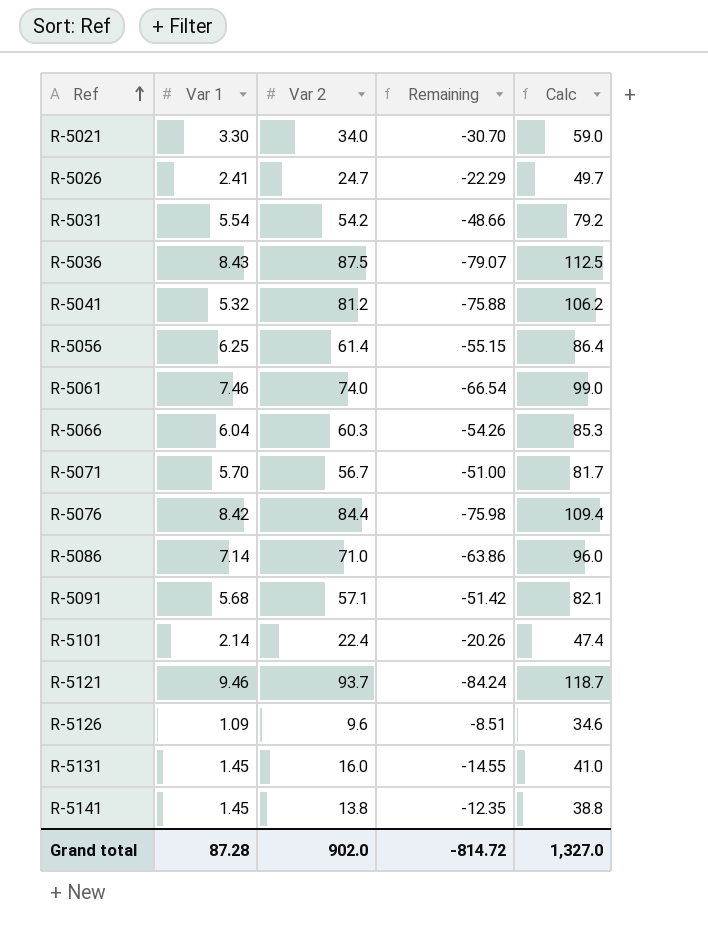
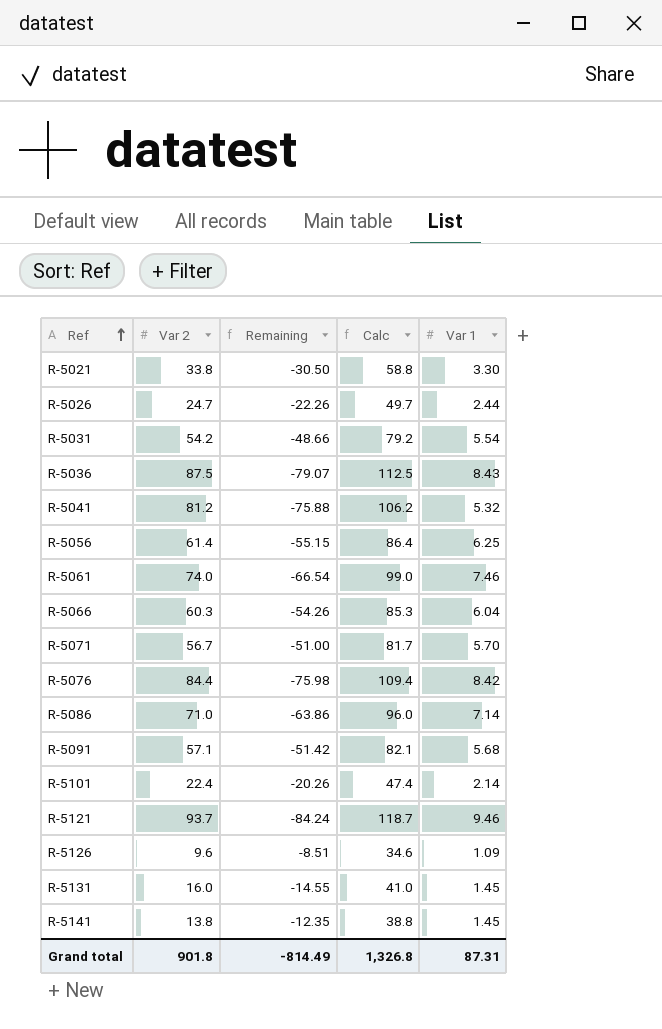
column Var 1 | position: 2 -> 5
R-5021 | Var 2: 34.0 -> 33.8
R-5021 | Remaining: -30.70 -> -30.50
R-5021 | Calc: 59.0 -> 58.8
R-5026 | Remaining: -22.29 -> -22.26
R-5026 | Var 1: 2.41 -> 2.44
Grand total | Var 2: 902.0 -> 901.8
Grand total | Remaining: -814.72 -> -814.49
Grand total | Calc: 1,327.0 -> 1,326.8
Grand total | Var 1: 87.28 -> 87.31

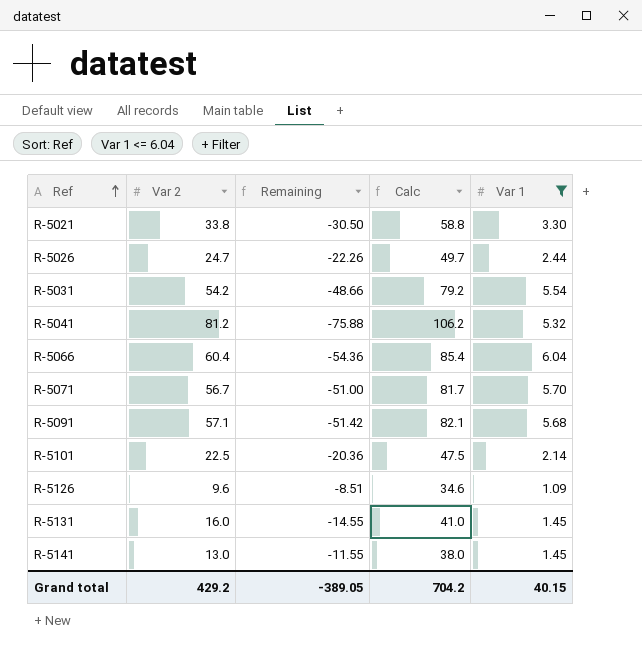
filter: none -> Var 1 <= 6.04
R-5066 | Var 2: 60.3 -> 60.4
R-5066 | Remaining: -54.26 -> -54.36
R-5066 | Calc: 85.3 -> 85.4
R-5101 | Var 2: 22.4 -> 22.5
R-5101 | Remaining: -20.26 -> -20.36
R-5101 | Calc: 47.4 -> 47.5
R-5141 | Var 2: 13.8 -> 13.0
R-5141 | Remaining: -12.35 -> -11.55
R-5141 | Calc: 38.8 -> 38.0
Grand total | Var 2: 901.8 -> 429.2
Grand total | Remaining: -814.49 -> -389.05
Grand total | Calc: 1,326.8 -> 704.2
Grand total | Var 1: 87.31 -> 40.15

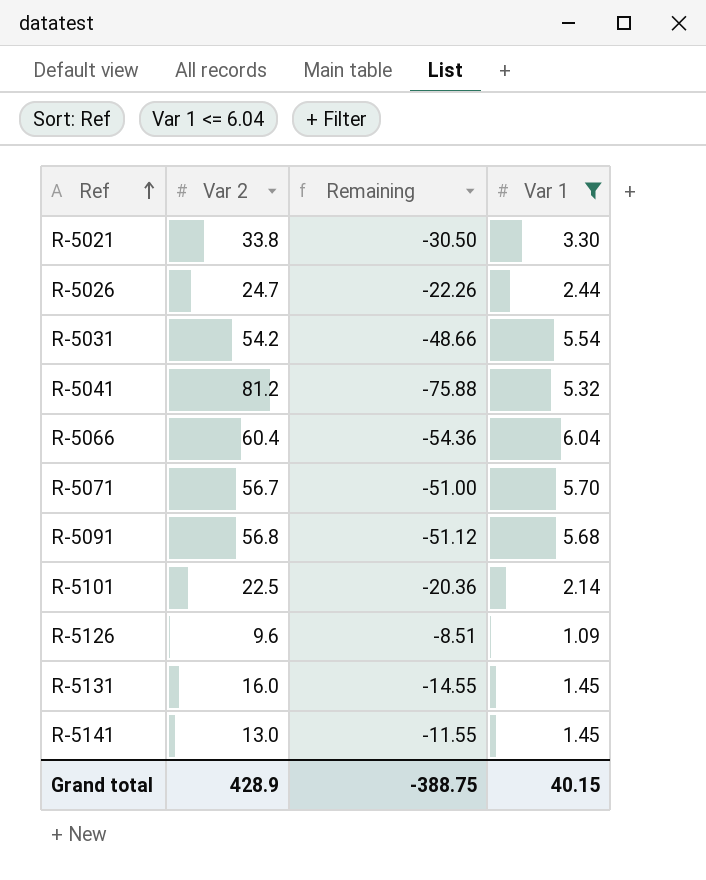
column Calc | formula: [Var 2] + 25 -> none
R-5091 | Var 2: 57.1 -> 56.8
R-5091 | Remaining: -51.42 -> -51.12
Grand total | Var 2: 429.2 -> 428.9
Grand total | Remaining: -389.05 -> -388.75

